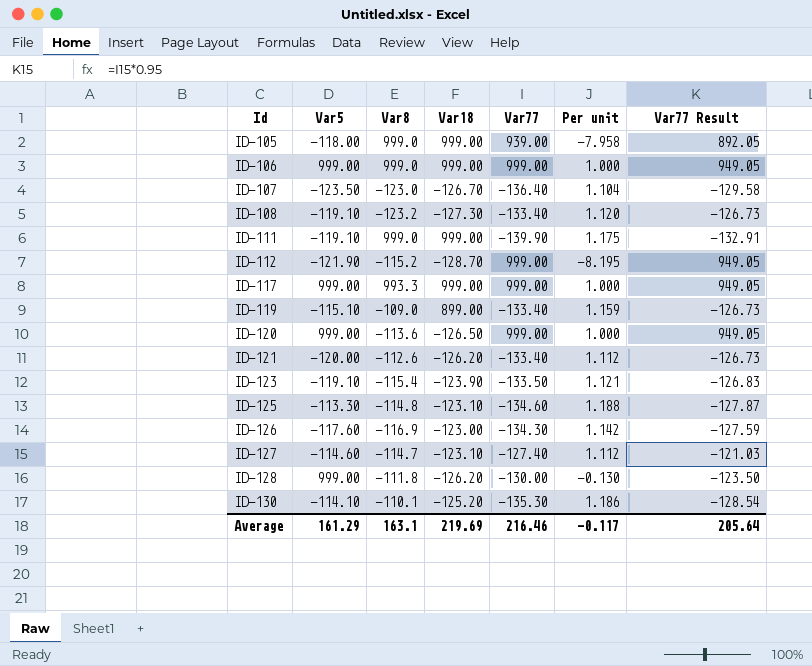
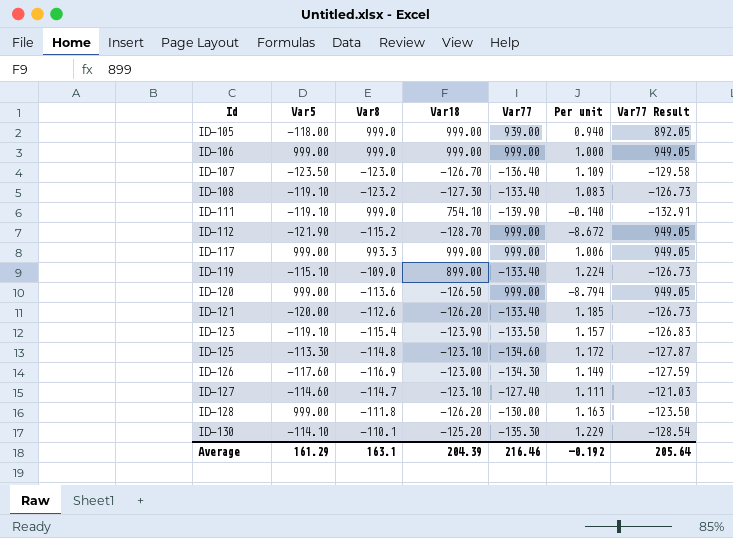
column Per unit | formula: [Var77] / [Var5] -> [Var77] / [Var8]
ID-111 | Var18: 999.00 -> 754.10
Average | Var18: 219.69 -> 204.39
Average | Per unit: -0.117 -> -0.192

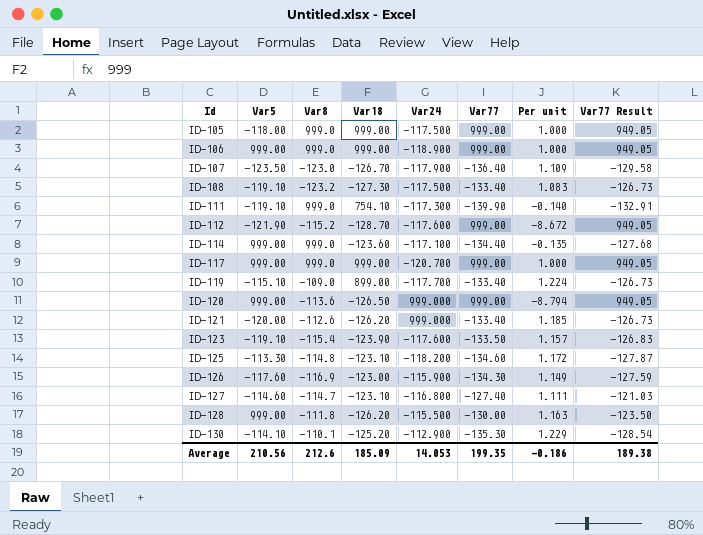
column Var24 | position: none -> 5
ID-105 | Var77: 939.00 -> 999.00
ID-105 | Per unit: 0.940 -> 1.000
ID-105 | Var77 Result: 892.05 -> 949.05
row ID-114: none -> 999.00 | 999.0 | -123.60 | -117.100 | -134.40 | -0.135 | -127.68
ID-117 | Var8: 993.3 -> 999.0
ID-117 | Per unit: 1.006 -> 1.000
Average | Var5: 161.29 -> 210.56
Average | Var8: 163.1 -> 212.6
Average | Var18: 204.39 -> 185.09
Average | Var77: 216.46 -> 199.35
Average | Per unit: -0.192 -> -0.186
Average | Var77 Result: 205.64 -> 189.38

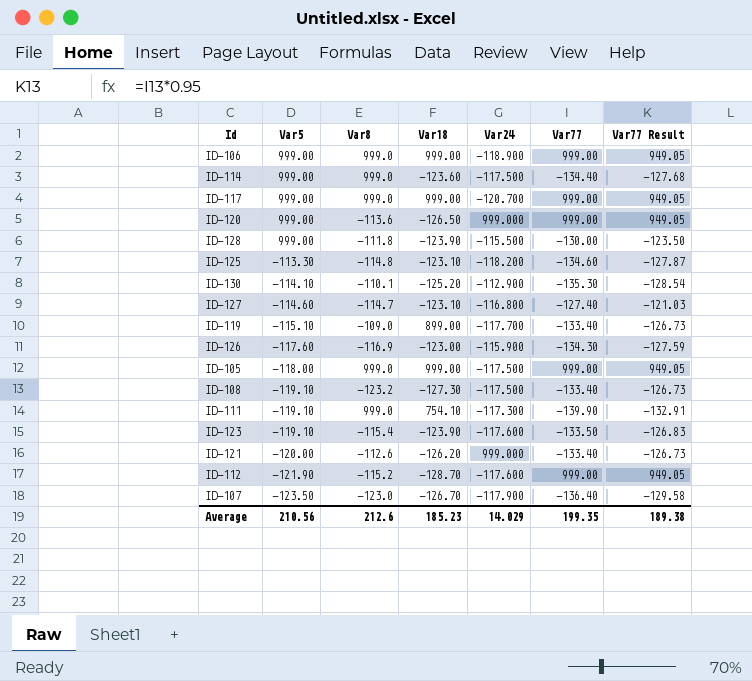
row order: Id ascending -> Var5 descending
column Per unit | formula: [Var77] / [Var8] -> none
ID-114 | Var24: -117.100 -> -117.500
ID-128 | Var18: -126.20 -> -123.90
Average | Var18: 185.09 -> 185.23
Average | Var24: 14.053 -> 14.029

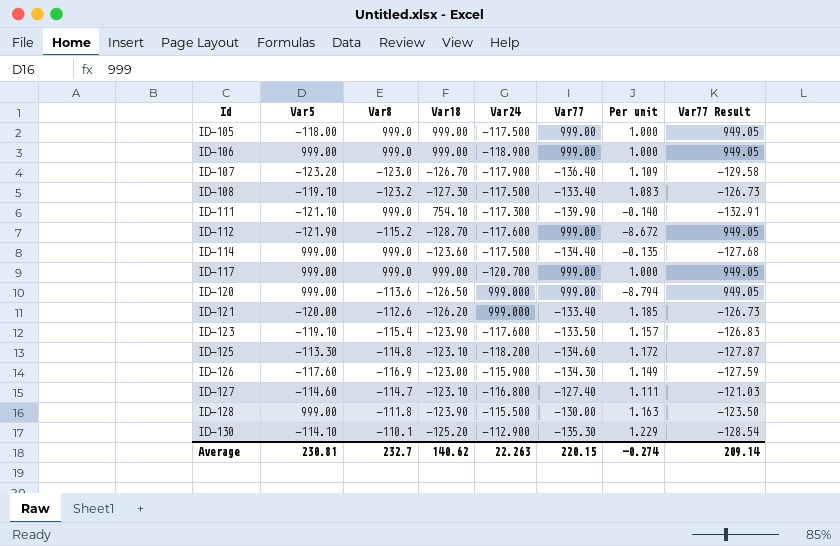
row order: Var5 descending -> Id ascending
column Per unit | formula: none -> [Var77] / [Var8]
row ID-119: -115.10 | -109.0 | 899.00 | -117.700 | -133.40 | -126.73 -> none
ID-107 | Var5: -123.50 -> -123.20
ID-111 | Var5: -119.10 -> -121.10
Average | Var5: 210.56 -> 230.81
Average | Var8: 212.6 -> 232.7
Average | Var18: 185.23 -> 140.62
Average | Var24: 14.029 -> 22.263
Average | Var77: 199.35 -> 220.15
Average | Var77 Result: 189.38 -> 209.14

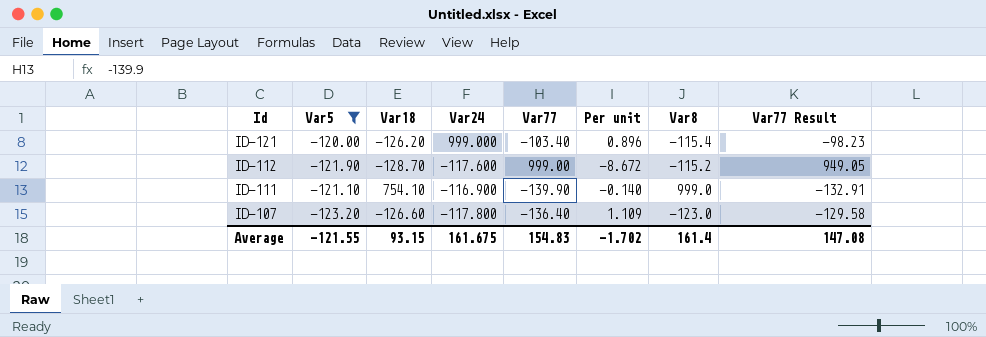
filter: none -> Var5 <= -120.00
row order: Id ascending -> Id descending
column Var8 | position: 3 -> 7
ID-121 | Var77: -133.40 -> -103.40
ID-121 | Per unit: 1.185 -> 0.896
ID-121 | Var8: -112.6 -> -115.4
ID-121 | Var77 Result: -126.73 -> -98.23
ID-111 | Var24: -117.300 -> -116.900
ID-107 | Var18: -126.70 -> -126.60
ID-107 | Var24: -117.900 -> -117.800
Average | Var5: 230.81 -> -121.55
Average | Var18: 140.62 -> 93.15
Average | Var24: 22.263 -> 161.675
Average | Var77: 220.15 -> 154.83
Average | Per unit: -0.274 -> -1.702
Average | Var8: 232.7 -> 161.4
Average | Var77 Result: 209.14 -> 147.08

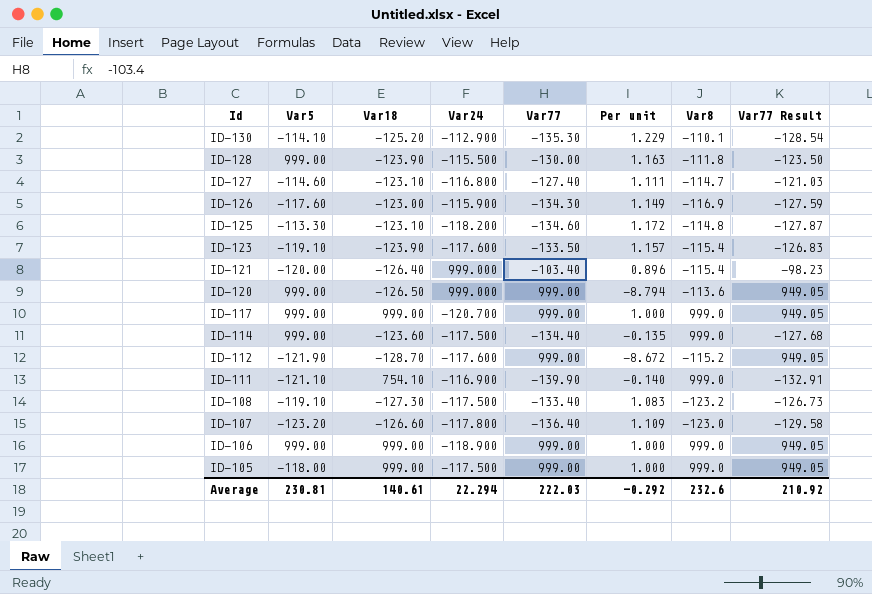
filter: Var5 <= -120.00 -> none
ID-121 | Var18: -126.20 -> -126.40
Average | Var5: -121.55 -> 230.81
Average | Var18: 93.15 -> 140.61
Average | Var24: 161.675 -> 22.294
Average | Var77: 154.83 -> 222.03
Average | Per unit: -1.702 -> -0.292
Average | Var8: 161.4 -> 232.6
Average | Var77 Result: 147.08 -> 210.92

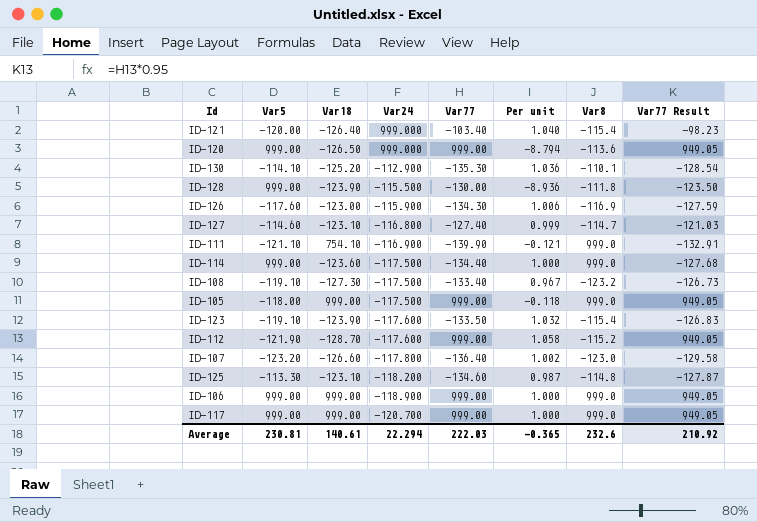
row order: Id descending -> Var24 descending
column Per unit | formula: [Var77] / [Var8] -> [Var5] / [Var8]
Average | Per unit: -0.292 -> -0.365

